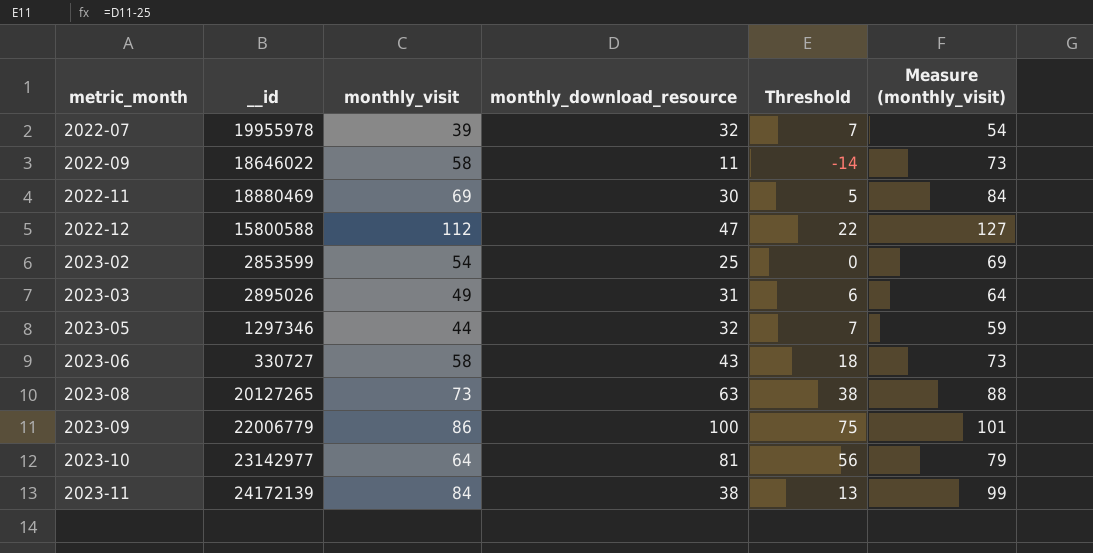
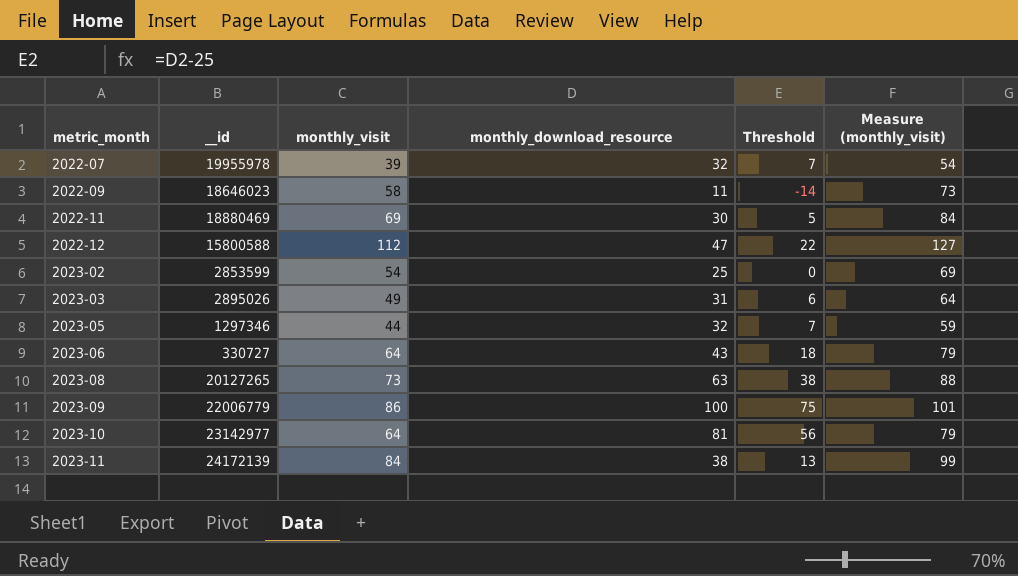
2022-09 | __id: 18646022 -> 18646023
2023-06 | monthly_visit: 58 -> 64
2023-06 | Measure (monthly_visit): 73 -> 79

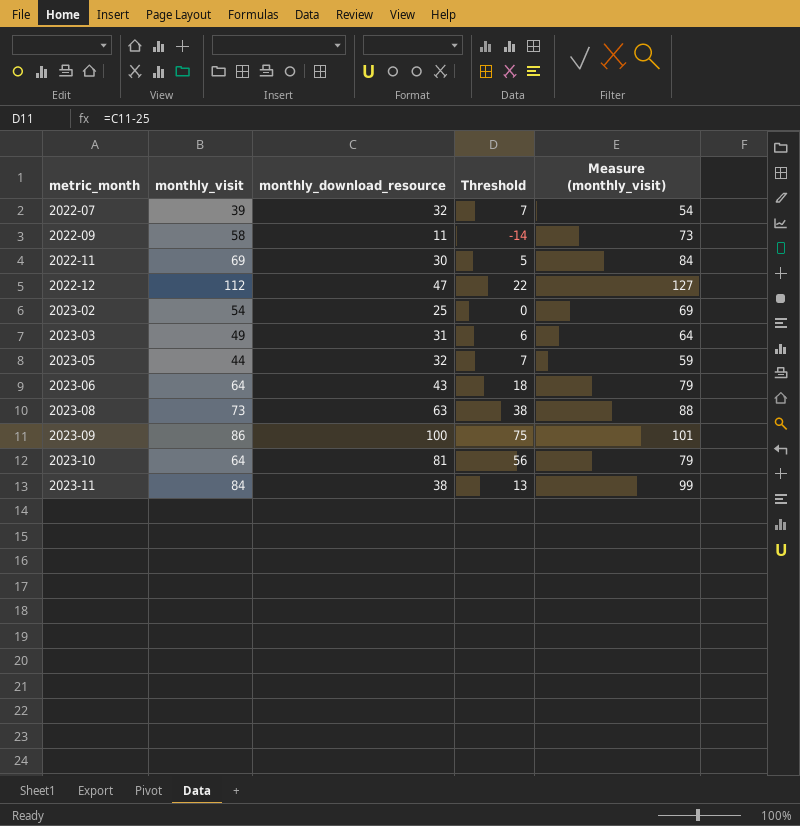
column __id | position: 2 -> none

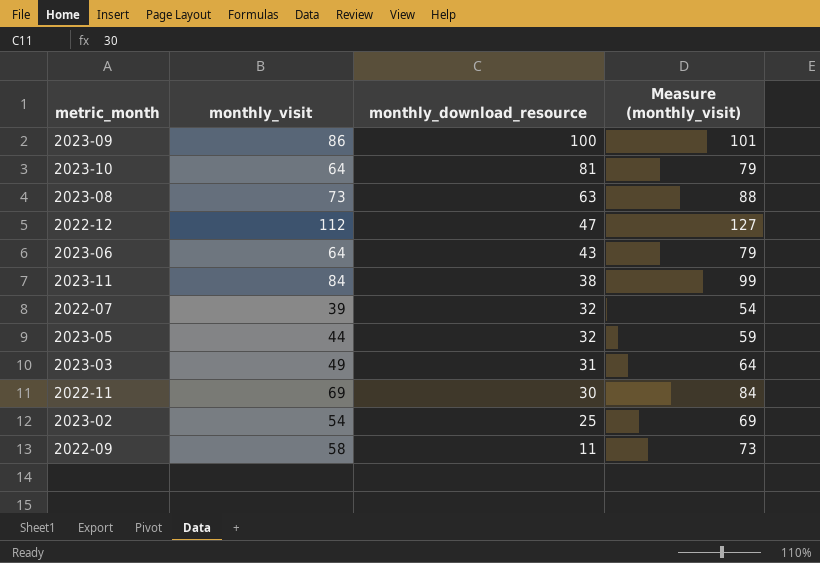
row order: metric_month ascending -> monthly_download_resource descending
column Threshold | formula: [monthly_download_resource] - 25 -> none

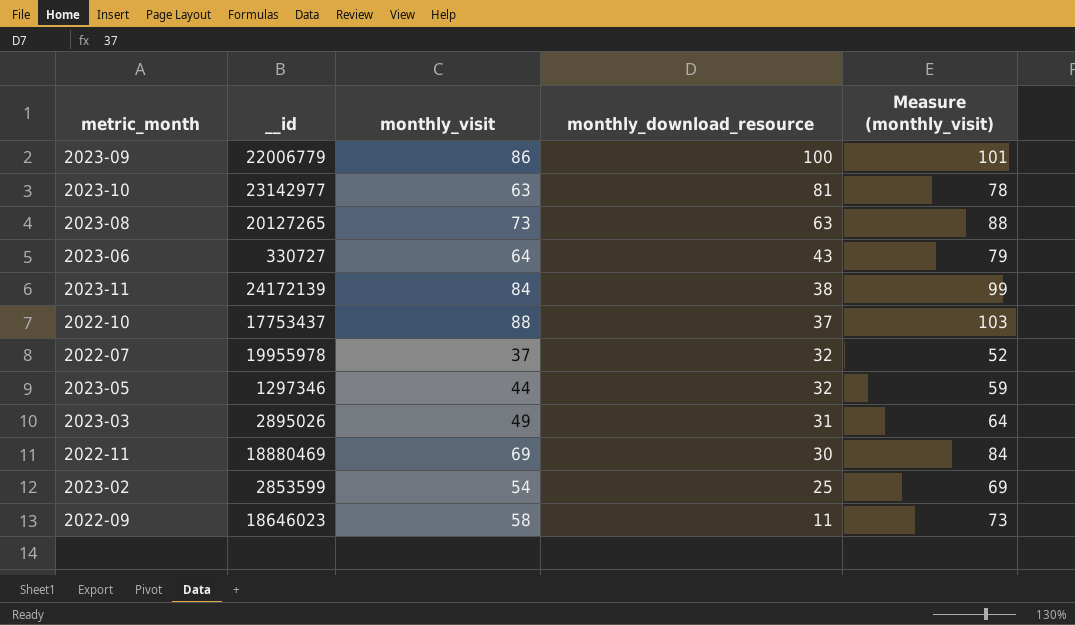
column __id | position: none -> 2
row 2022-12: 112 | 47 | 127 -> none
2023-10 | monthly_visit: 64 -> 63
2023-10 | Measure (monthly_visit): 79 -> 78
row 2022-10: none -> 17753437 | 88 | 37 | 103
2022-07 | monthly_visit: 39 -> 37
2022-07 | Measure (monthly_visit): 54 -> 52

